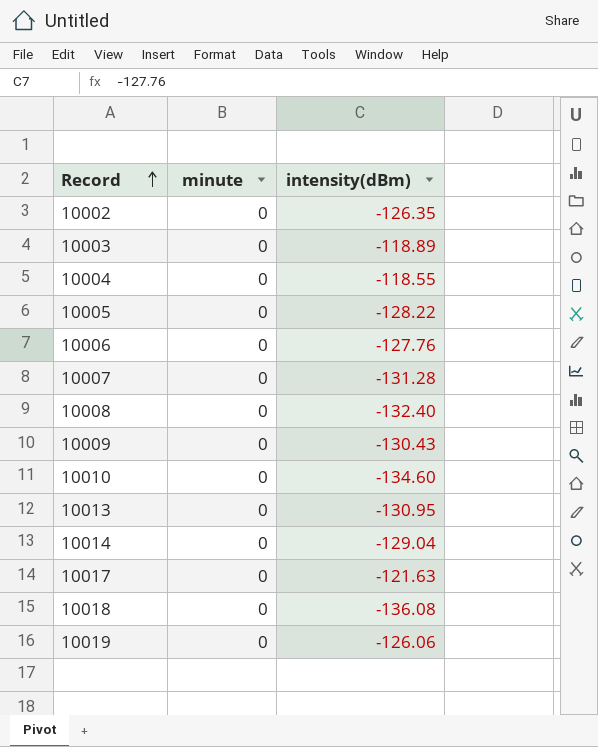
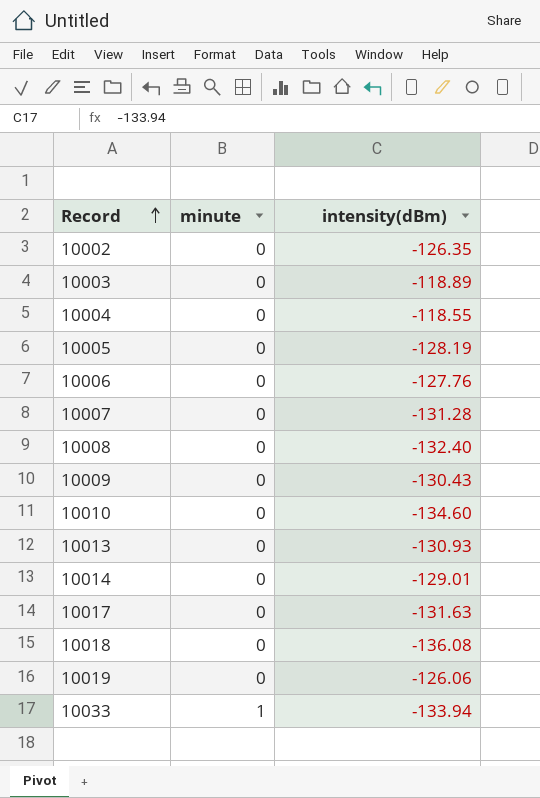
10005 | intensity(dBm): -128.22 -> -128.19
10013 | intensity(dBm): -130.95 -> -130.93
10014 | intensity(dBm): -129.04 -> -129.01
10017 | intensity(dBm): -121.63 -> -131.63
row 10033: none -> 1 | -133.94

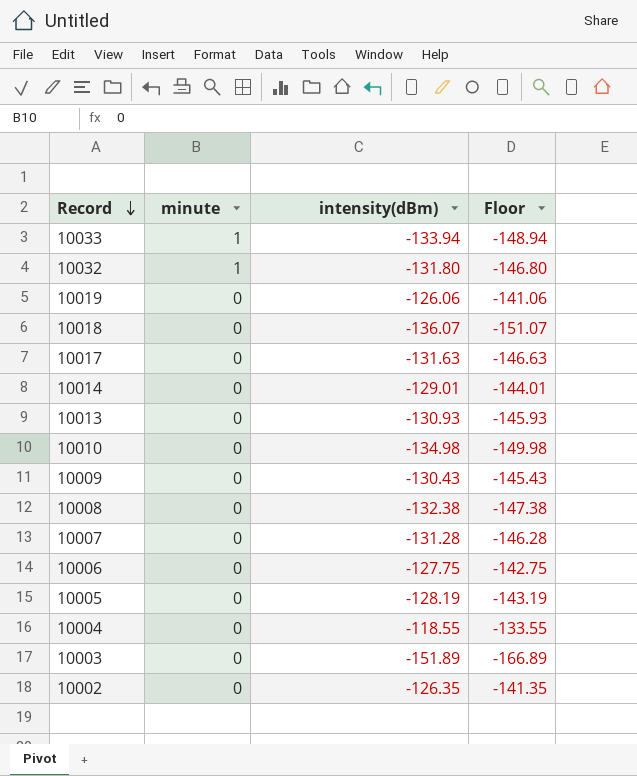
row order: Record ascending -> Record descending
column Floor | formula: none -> [intensity(dBm)] - 15
row 10032: none -> 1 | -131.80 | -146.80
10018 | intensity(dBm): -136.08 -> -136.07
10010 | intensity(dBm): -134.60 -> -134.98
10008 | intensity(dBm): -132.40 -> -132.38
10006 | intensity(dBm): -127.76 -> -127.75
10003 | intensity(dBm): -118.89 -> -151.89

